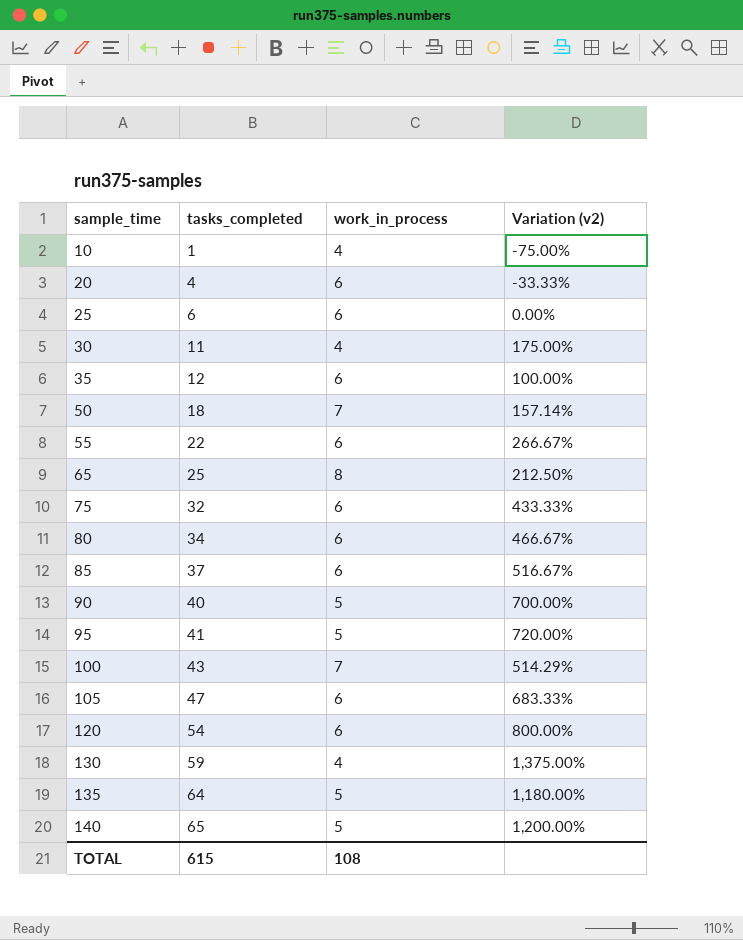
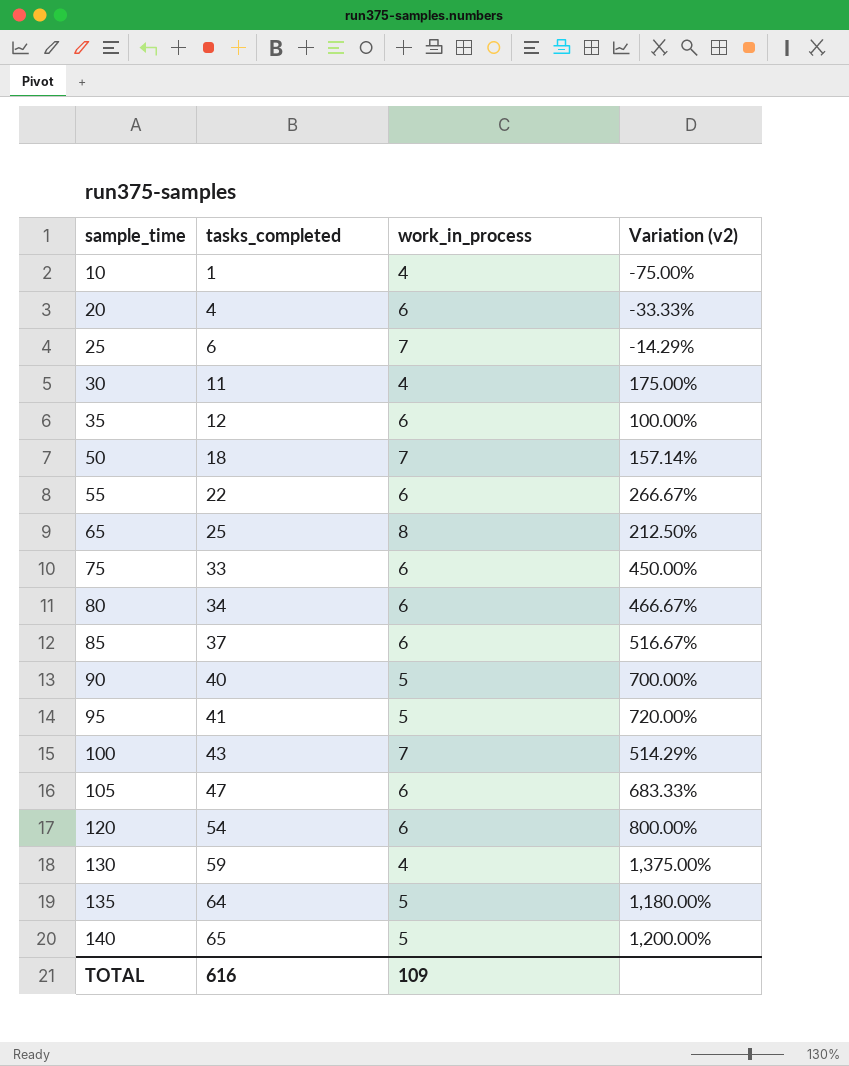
25 | work_in_process: 6 -> 7
25 | Variation (v2): 0.00% -> -14.29%
75 | tasks_completed: 32 -> 33
75 | Variation (v2): 433.33% -> 450.00%
TOTAL | tasks_completed: 615 -> 616
TOTAL | work_in_process: 108 -> 109

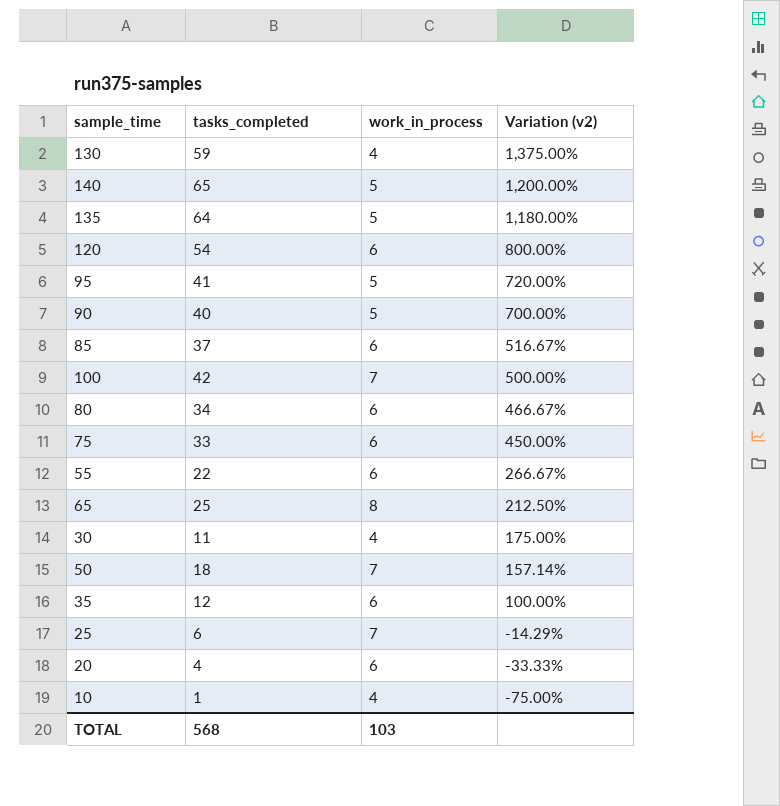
row order: sample_time ascending -> Variation (v2) descending
row 105: 47 | 6 | 683.33% -> none
100 | tasks_completed: 43 -> 42
100 | Variation (v2): 514.29% -> 500.00%
TOTAL | tasks_completed: 616 -> 568
TOTAL | work_in_process: 109 -> 103

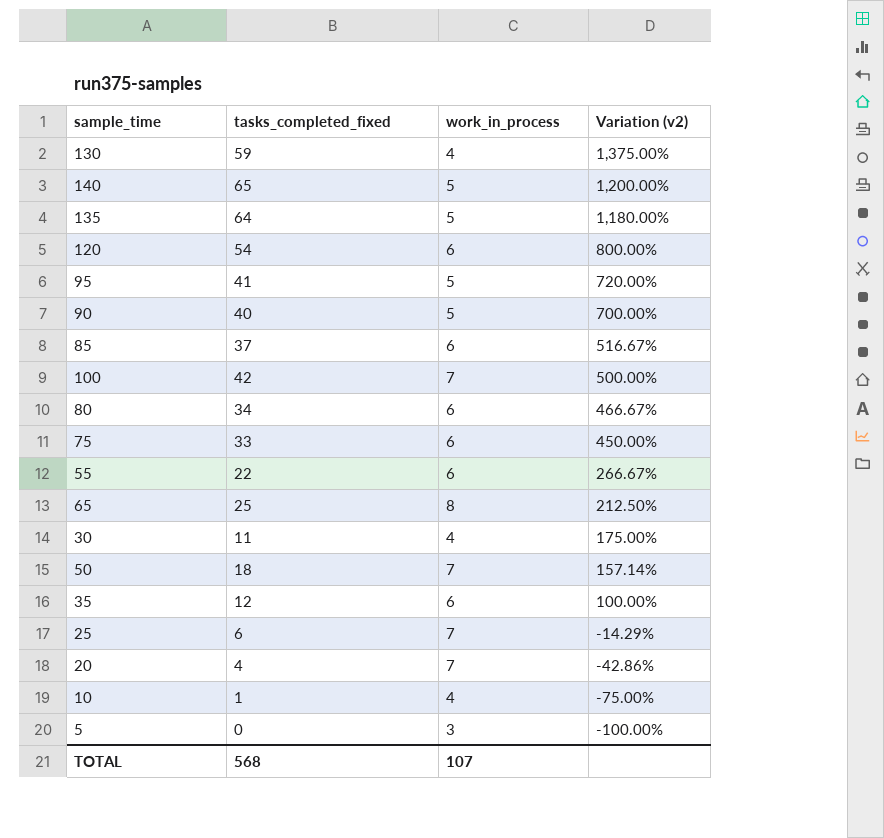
column name: tasks_completed -> tasks_completed_fixed
20 | work_in_process: 6 -> 7
20 | Variation (v2): -33.33% -> -42.86%
row 5: none -> 0 | 3 | -100.00%
TOTAL | work_in_process: 103 -> 107

